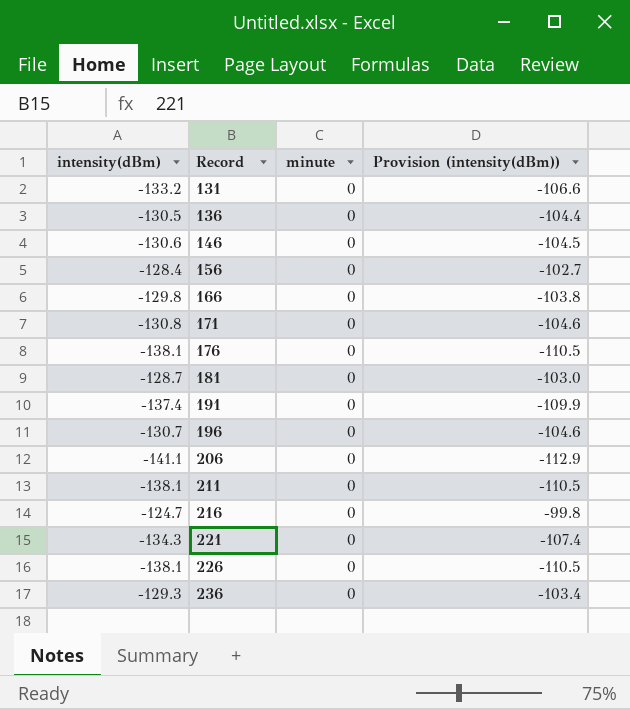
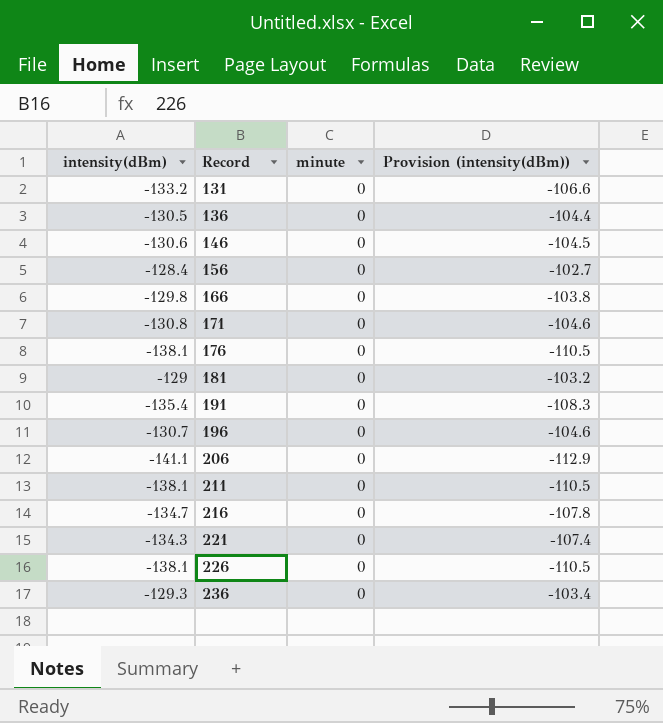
181 | intensity(dBm): -128.7 -> -129
181 | Provision (intensity(dBm)): -103.0 -> -103.2
191 | intensity(dBm): -137.4 -> -135.4
191 | Provision (intensity(dBm)): -109.9 -> -108.3
216 | intensity(dBm): -124.7 -> -134.7
216 | Provision (intensity(dBm)): -99.8 -> -107.8

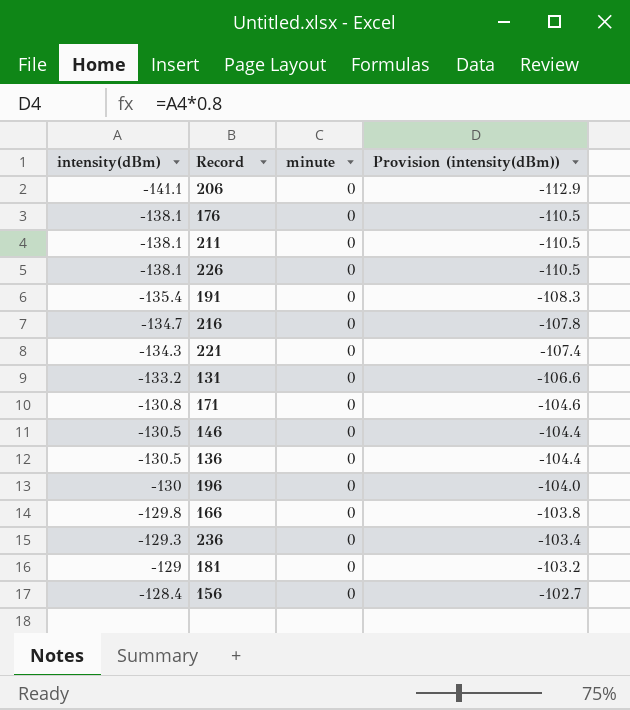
row order: Record ascending -> intensity(dBm) ascending
146 | intensity(dBm): -130.6 -> -130.5
146 | Provision (intensity(dBm)): -104.5 -> -104.4
196 | intensity(dBm): -130.7 -> -130
196 | Provision (intensity(dBm)): -104.6 -> -104.0

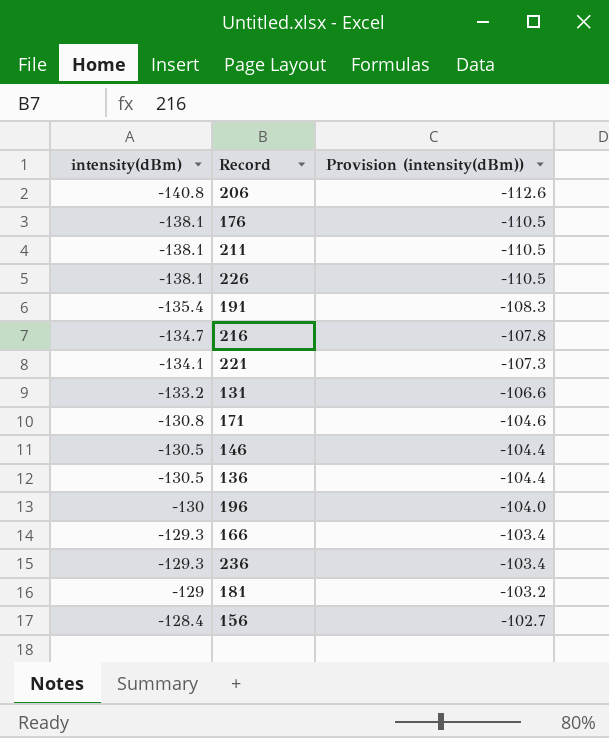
column minute | position: 3 -> none
206 | intensity(dBm): -141.1 -> -140.8
206 | Provision (intensity(dBm)): -112.9 -> -112.6
221 | intensity(dBm): -134.3 -> -134.1
221 | Provision (intensity(dBm)): -107.4 -> -107.3
166 | intensity(dBm): -129.8 -> -129.3
166 | Provision (intensity(dBm)): -103.8 -> -103.4

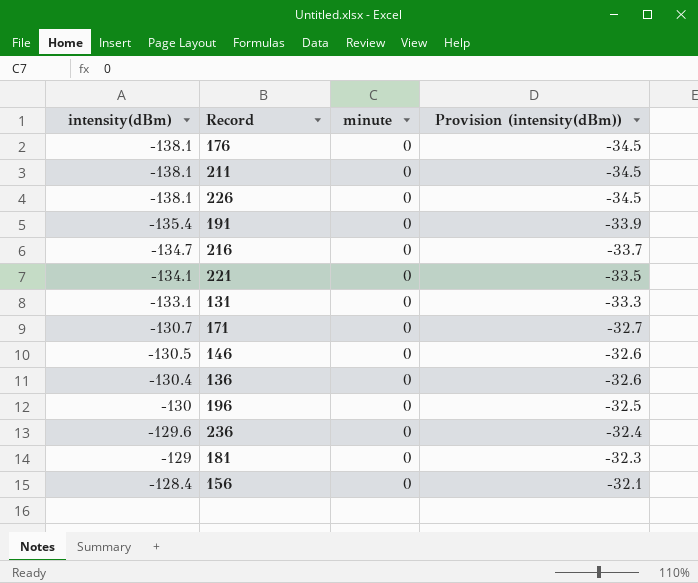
column minute | position: none -> 3
column Provision (intensity(dBm)) | formula: [intensity(dBm)] * 0.8 -> [intensity(dBm)] * 0.25
row 206: -140.8 | -112.6 -> none
row 166: -129.3 | -103.4 -> none
131 | intensity(dBm): -133.2 -> -133.1
171 | intensity(dBm): -130.8 -> -130.7
136 | intensity(dBm): -130.5 -> -130.4
236 | intensity(dBm): -129.3 -> -129.6

